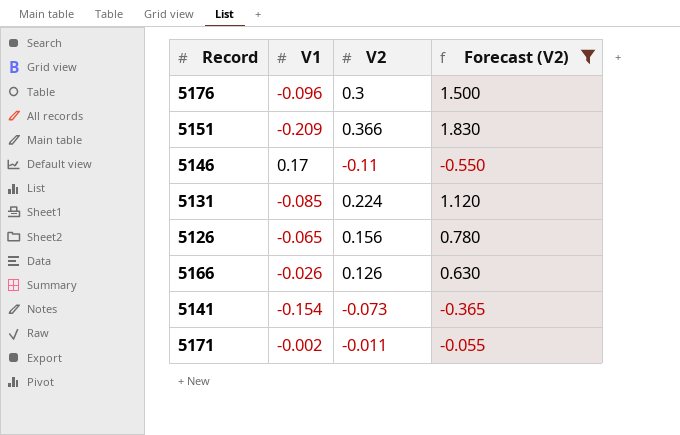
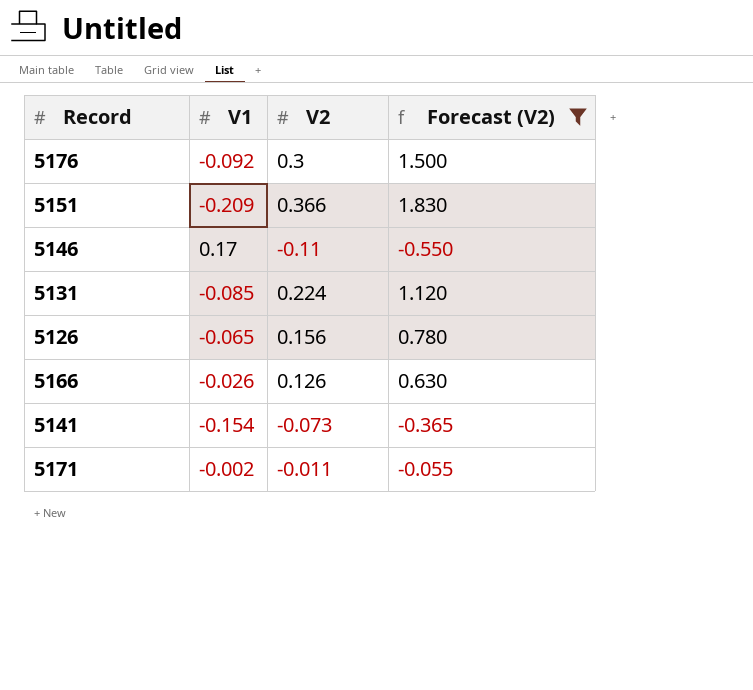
5176 | V1: -0.096 -> -0.092

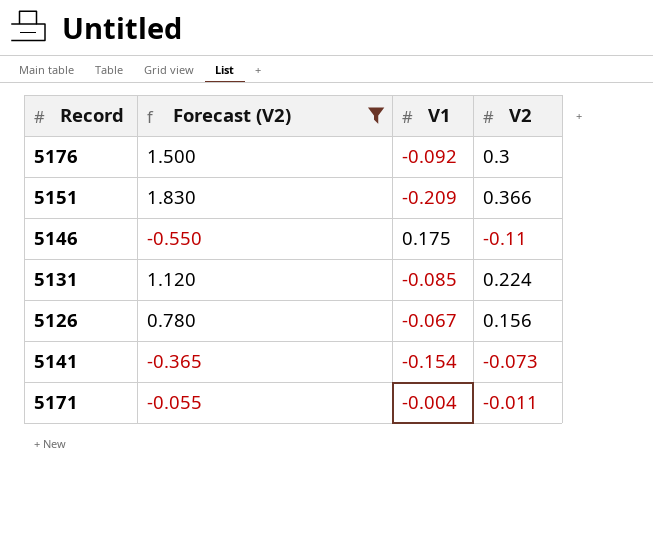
column Forecast (V2) | position: 4 -> 2
row 5166: -0.026 | 0.126 | 0.630 -> none
5146 | V1: 0.17 -> 0.175
5126 | V1: -0.065 -> -0.067
5171 | V1: -0.002 -> -0.004

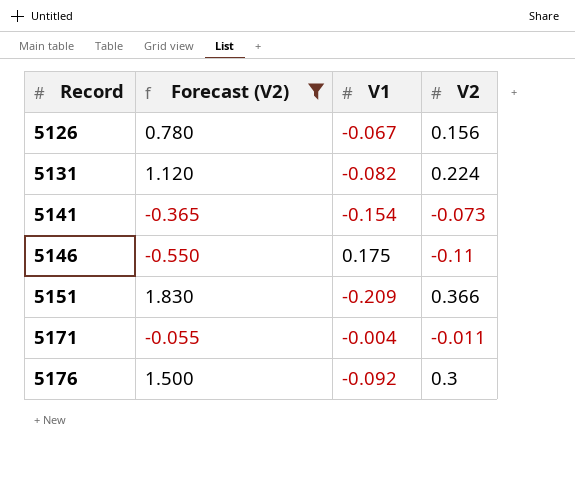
row order: none -> Record ascending
5131 | V1: -0.085 -> -0.082

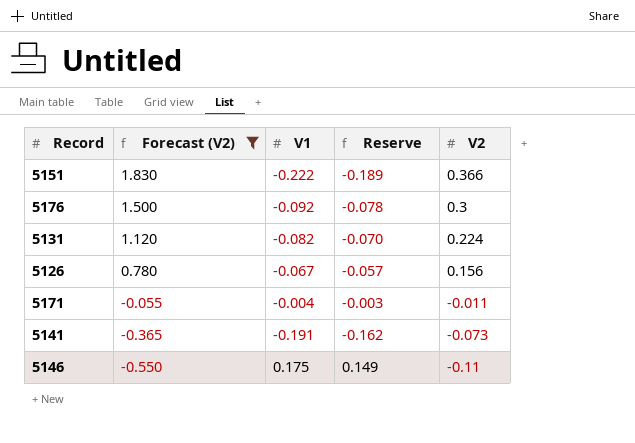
row order: Record ascending -> Forecast (V2) descending
column Reserve | formula: none -> [V1] * 0.85
5151 | V1: -0.209 -> -0.222
5141 | V1: -0.154 -> -0.191

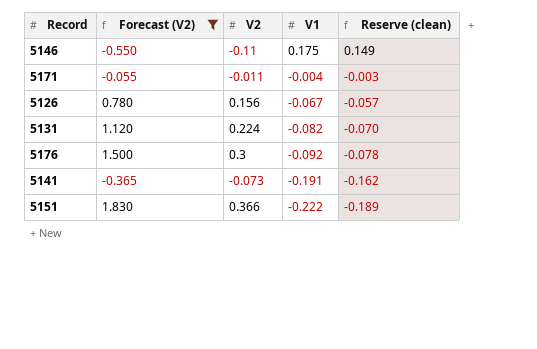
row order: Forecast (V2) descending -> V1 descending
column V2 | position: 5 -> 3
column name: Reserve -> Reserve (clean)

